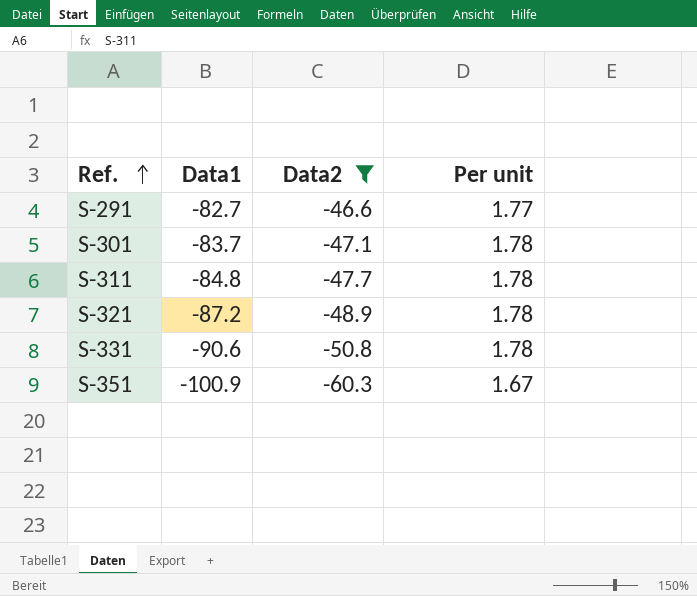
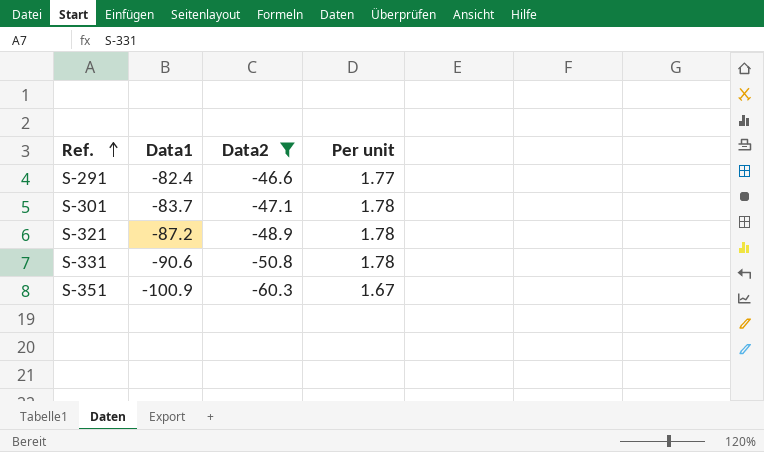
row S-311: -84.8 | -47.7 | 1.78 -> none
S-291 | Data1: -82.7 -> -82.4

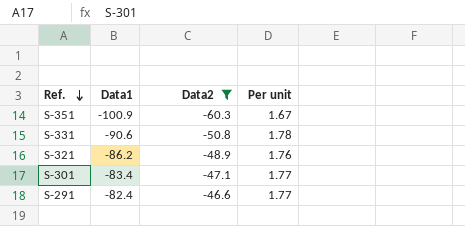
row order: Ref. ascending -> Ref. descending
S-321 | Data1: -87.2 -> -86.2
S-321 | Per unit: 1.78 -> 1.76
S-301 | Data1: -83.7 -> -83.4
S-301 | Per unit: 1.78 -> 1.77

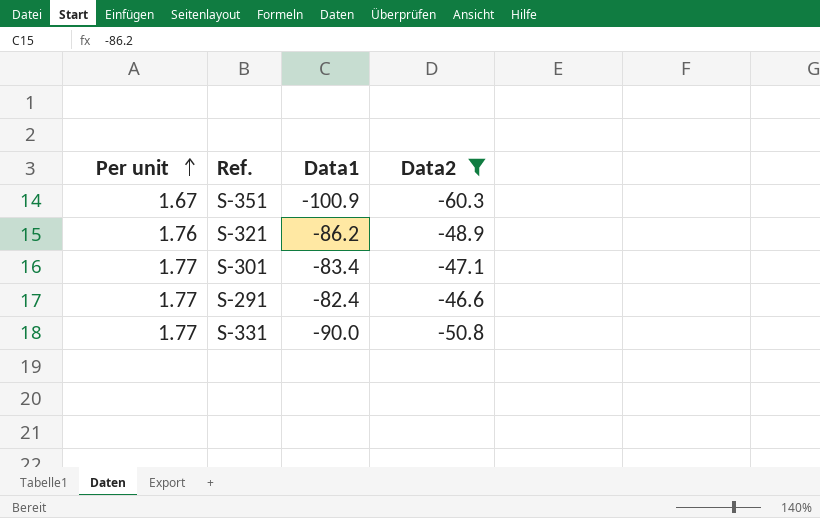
row order: Ref. descending -> Per unit ascending
column Per unit | position: 4 -> 1
S-331 | Per unit: 1.78 -> 1.77
S-331 | Data1: -90.6 -> -90.0

